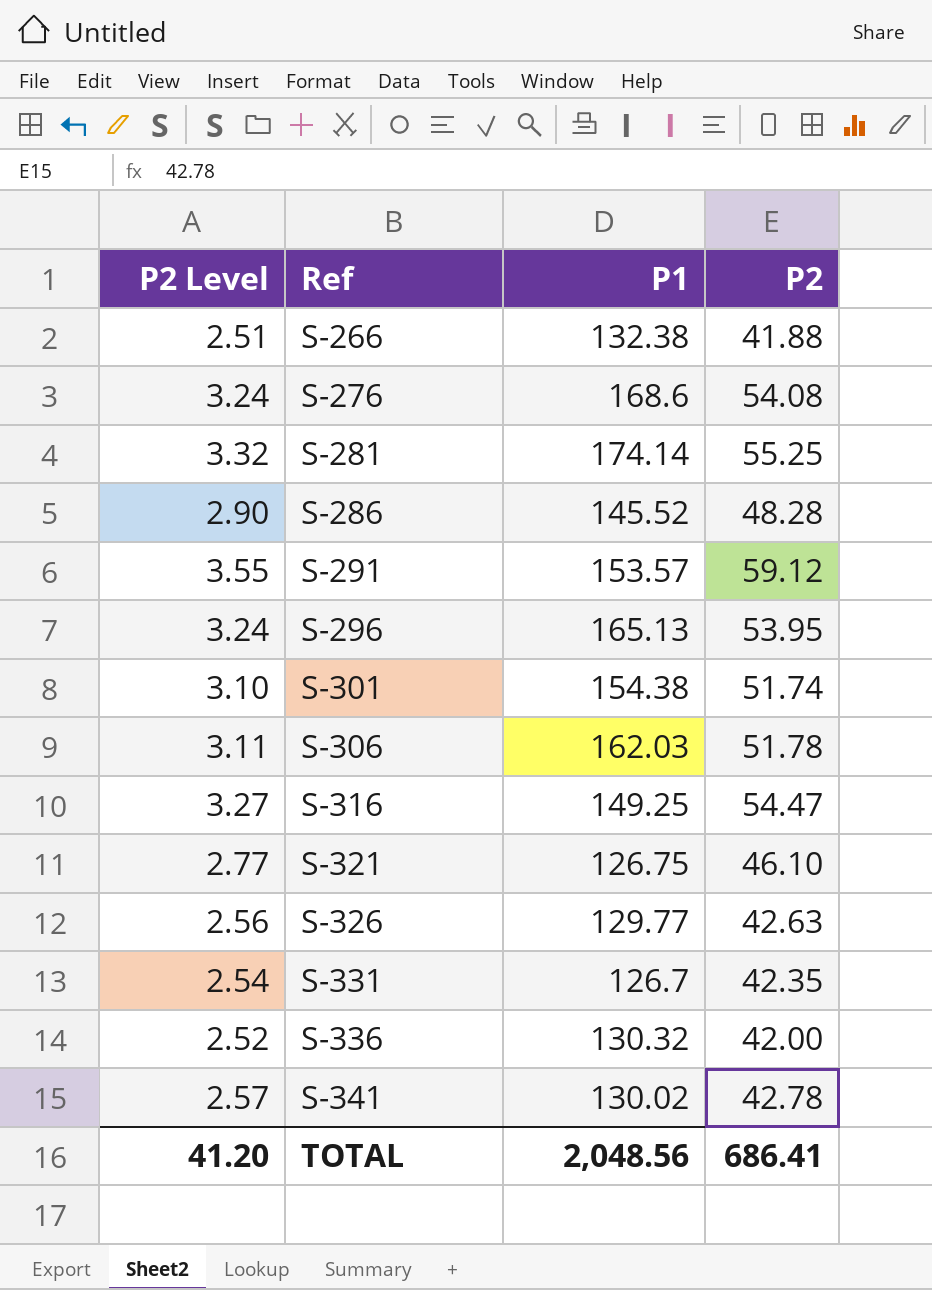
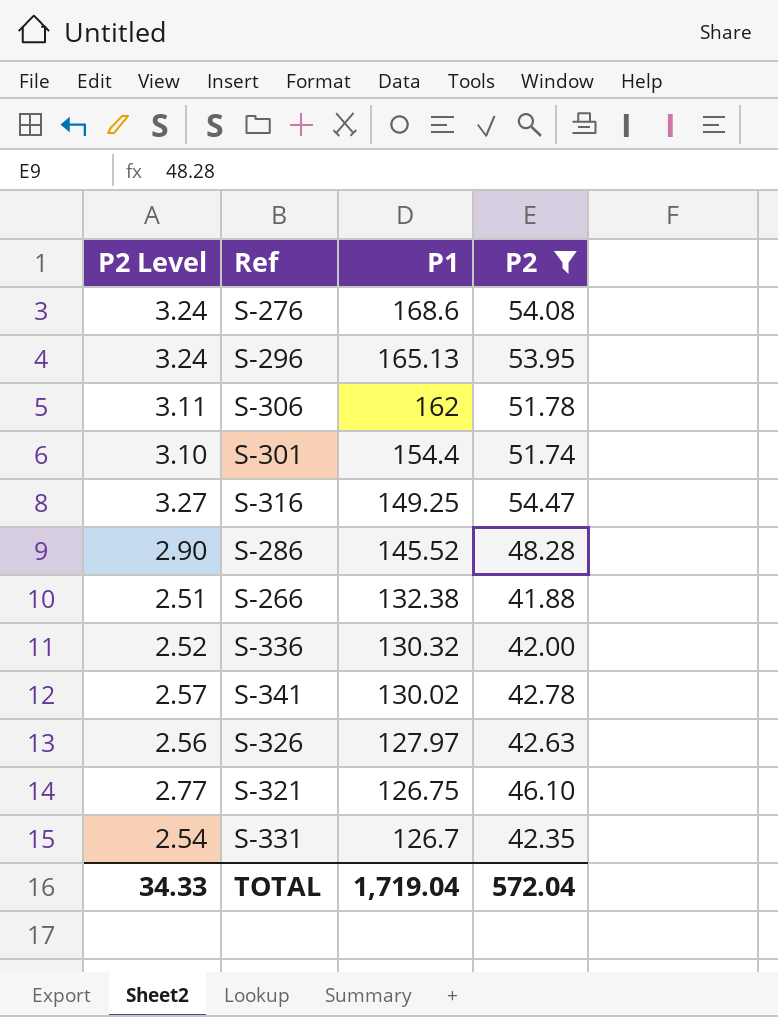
filter: none -> P2 <= 54.47
row order: Ref ascending -> P1 descending
S-306 | P1: 162.03 -> 162
S-301 | P1: 154.38 -> 154.4
S-326 | P1: 129.77 -> 127.97
TOTAL | P2 Level: 41.20 -> 34.33
TOTAL | P1: 2,048.56 -> 1,719.04
TOTAL | P2: 686.41 -> 572.04

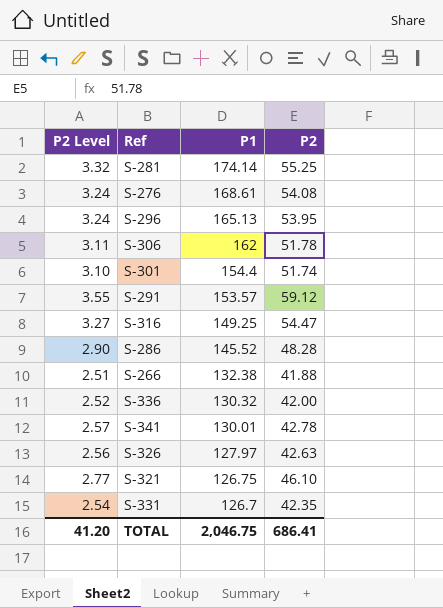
filter: P2 <= 54.47 -> none
S-276 | P1: 168.6 -> 168.61
S-341 | P1: 130.02 -> 130.01
TOTAL | P2 Level: 34.33 -> 41.20
TOTAL | P1: 1,719.04 -> 2,046.75
TOTAL | P2: 572.04 -> 686.41

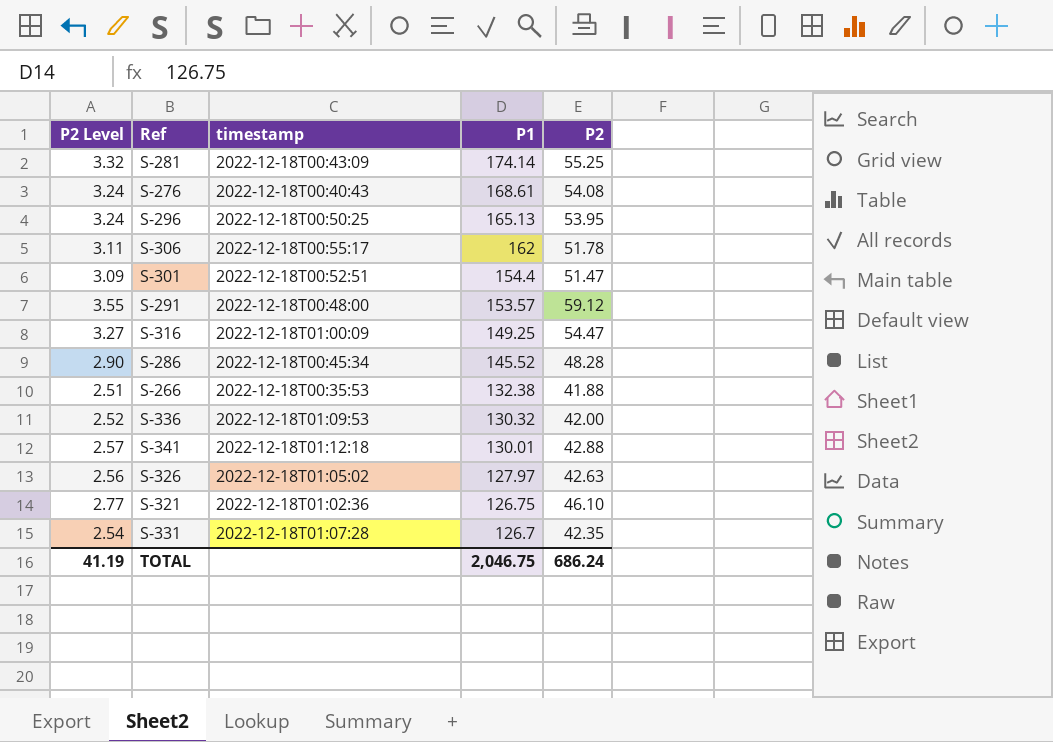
column timestamp | position: none -> 3
S-301 | P2 Level: 3.10 -> 3.09
S-301 | P2: 51.74 -> 51.47
S-341 | P2: 42.78 -> 42.88
TOTAL | P2 Level: 41.20 -> 41.19
TOTAL | P2: 686.41 -> 686.24

